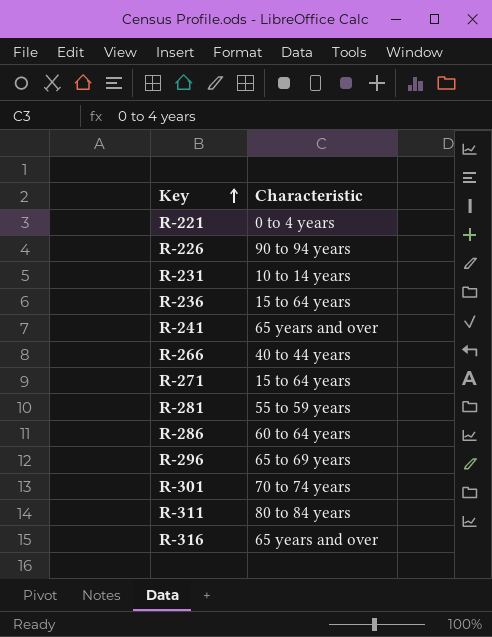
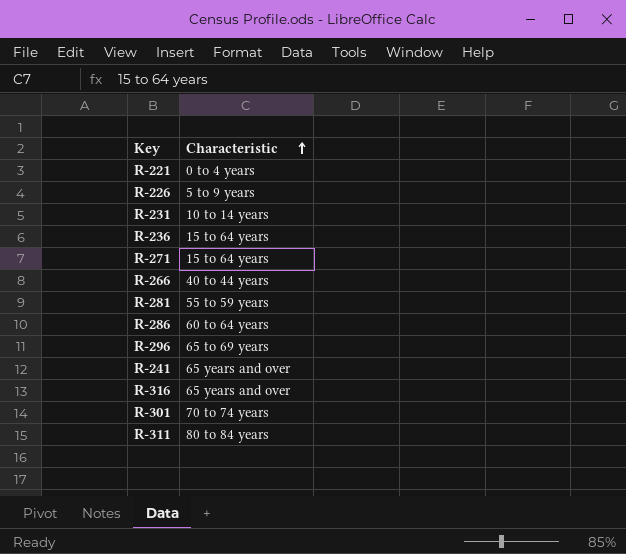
row order: Key ascending -> Characteristic ascending
R-226 | Characteristic: 90 to 94 years -> 5 to 9 years

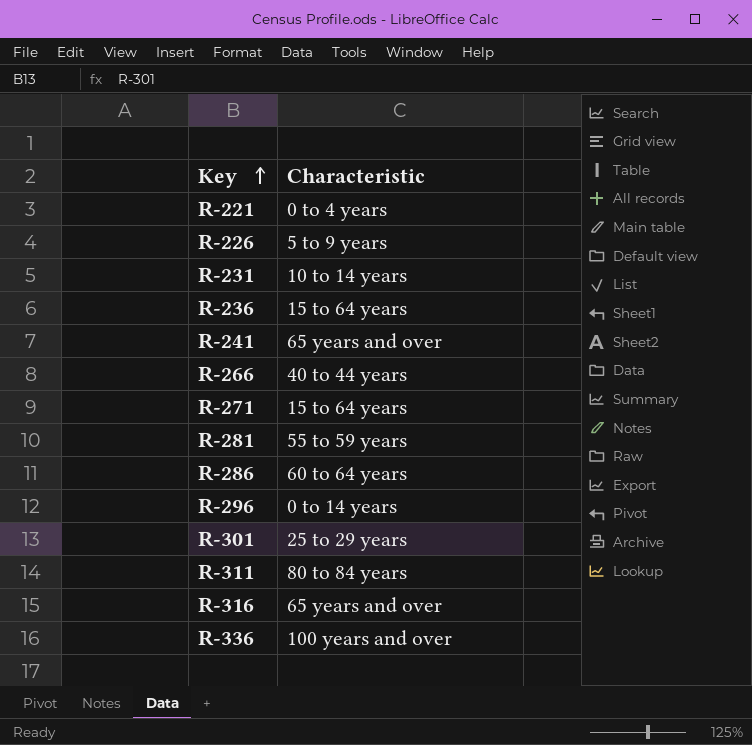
row order: Characteristic ascending -> Key ascending
R-296 | Characteristic: 65 to 69 years -> 0 to 14 years
R-301 | Characteristic: 70 to 74 years -> 25 to 29 years
row R-336: none -> 100 years and over

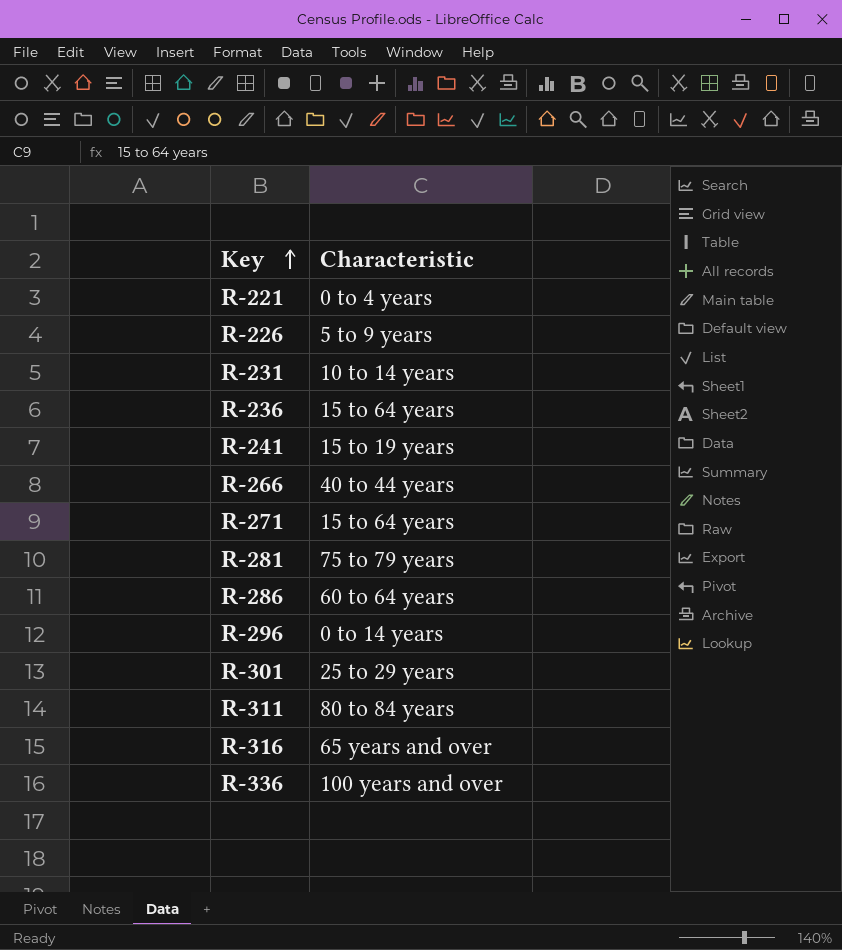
R-241 | Characteristic: 65 years and over -> 15 to 19 years
R-281 | Characteristic: 55 to 59 years -> 75 to 79 years

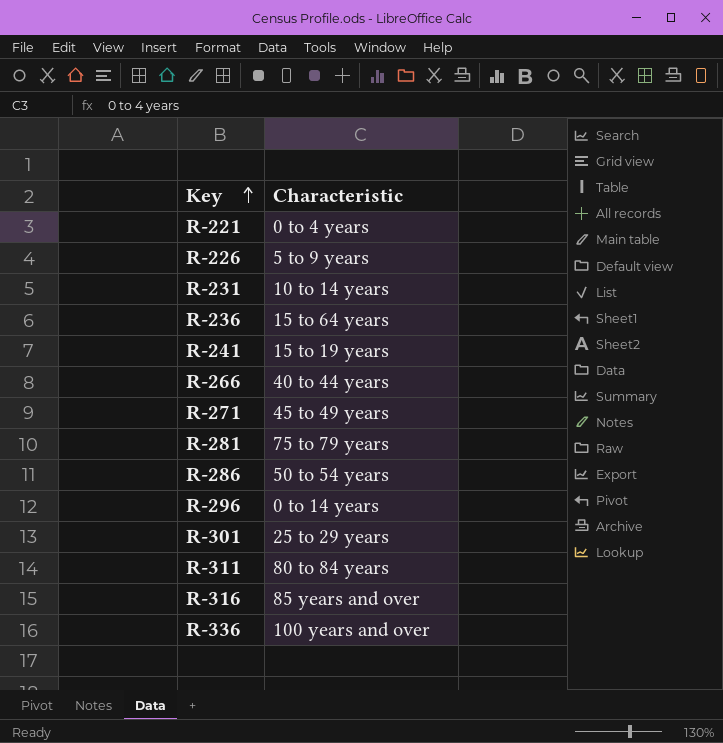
R-271 | Characteristic: 15 to 64 years -> 45 to 49 years
R-286 | Characteristic: 60 to 64 years -> 50 to 54 years
R-316 | Characteristic: 65 years and over -> 85 years and over

